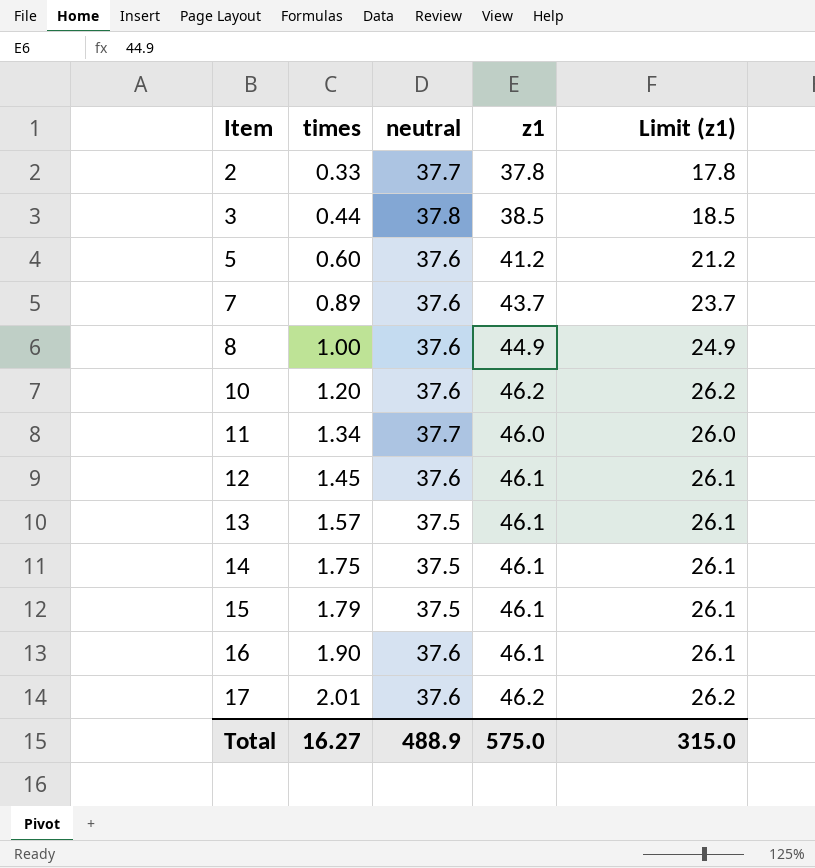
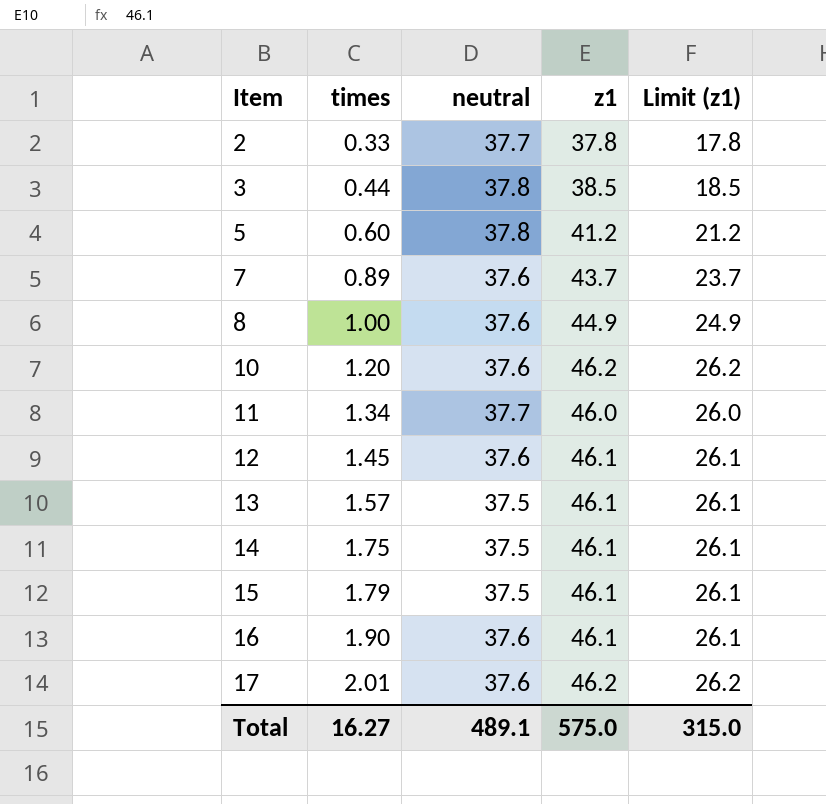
5 | neutral: 37.6 -> 37.8
Total | neutral: 488.9 -> 489.1

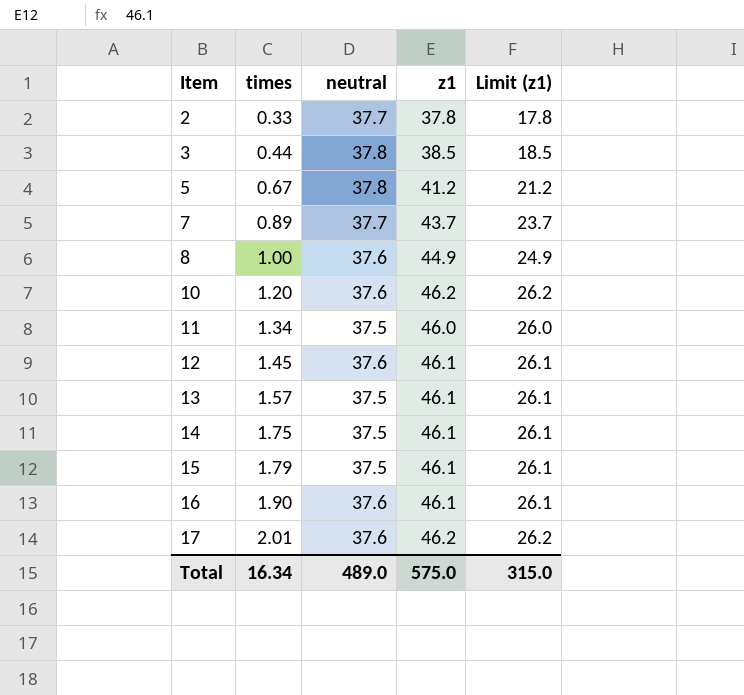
5 | times: 0.60 -> 0.67
7 | neutral: 37.6 -> 37.7
11 | neutral: 37.7 -> 37.5
Total | times: 16.27 -> 16.34
Total | neutral: 489.1 -> 489.0

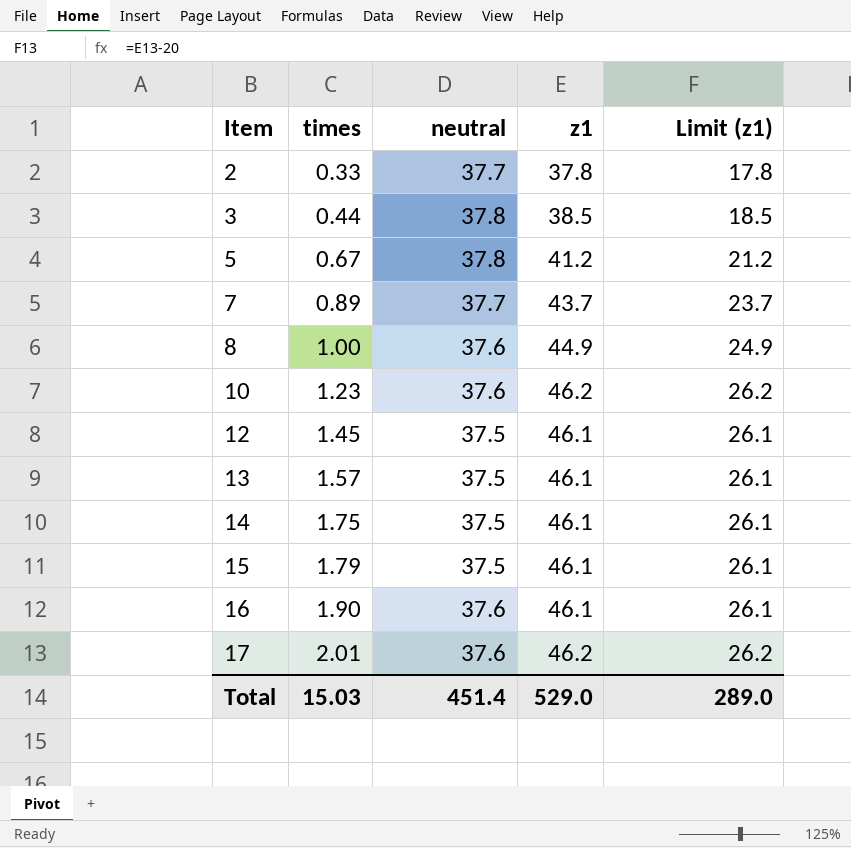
row 11: 1.34 | 37.5 | 46.0 | 26.0 -> none
10 | times: 1.20 -> 1.23
12 | neutral: 37.6 -> 37.5
Total | times: 16.34 -> 15.03
Total | neutral: 489.0 -> 451.4
Total | z1: 575.0 -> 529.0
Total | Limit (z1): 315.0 -> 289.0

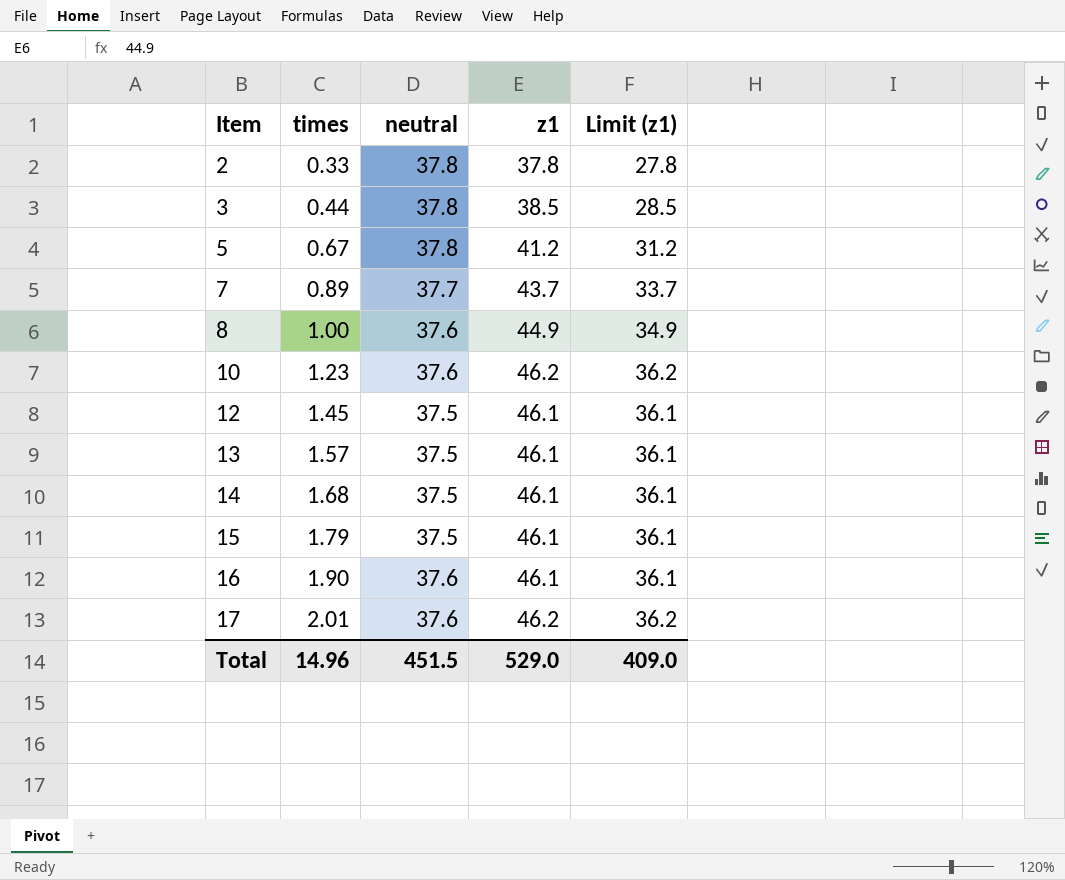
column Limit (z1) | formula: [z1] - 20 -> [z1] - 10
2 | neutral: 37.7 -> 37.8
14 | times: 1.75 -> 1.68
Total | times: 15.03 -> 14.96
Total | neutral: 451.4 -> 451.5
Total | Limit (z1): 289.0 -> 409.0

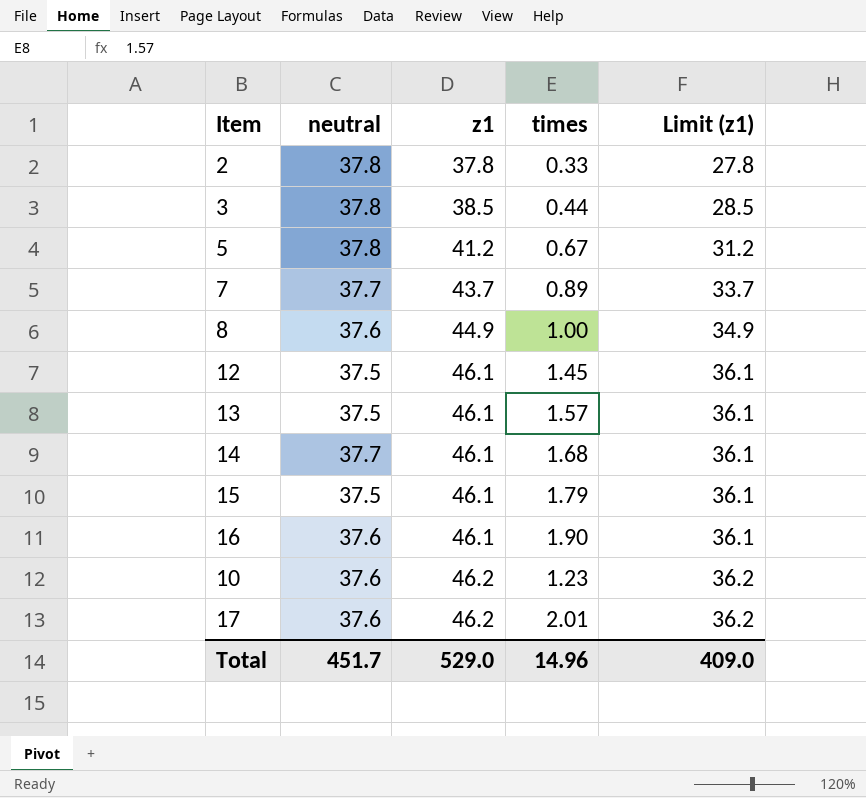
row order: Item ascending -> z1 ascending
column times | position: 2 -> 4
14 | neutral: 37.5 -> 37.7
Total | neutral: 451.5 -> 451.7

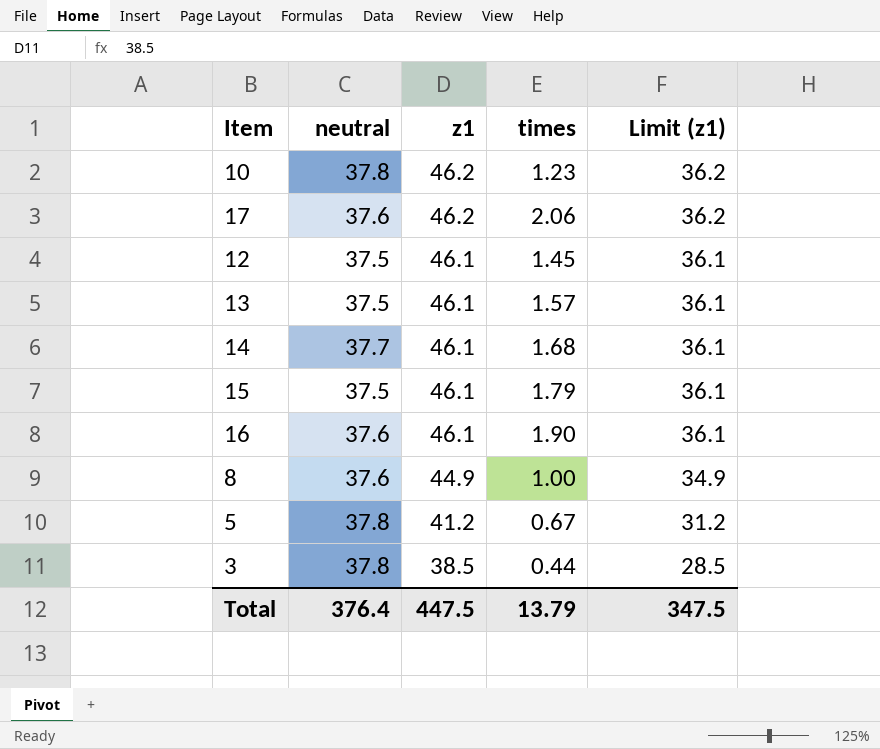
row order: z1 ascending -> z1 descending
row 2: 37.8 | 37.8 | 0.33 | 27.8 -> none
row 7: 37.7 | 43.7 | 0.89 | 33.7 -> none
10 | neutral: 37.6 -> 37.8
17 | times: 2.01 -> 2.06
Total | neutral: 451.7 -> 376.4
Total | z1: 529.0 -> 447.5
Total | times: 14.96 -> 13.79
Total | Limit (z1): 409.0 -> 347.5

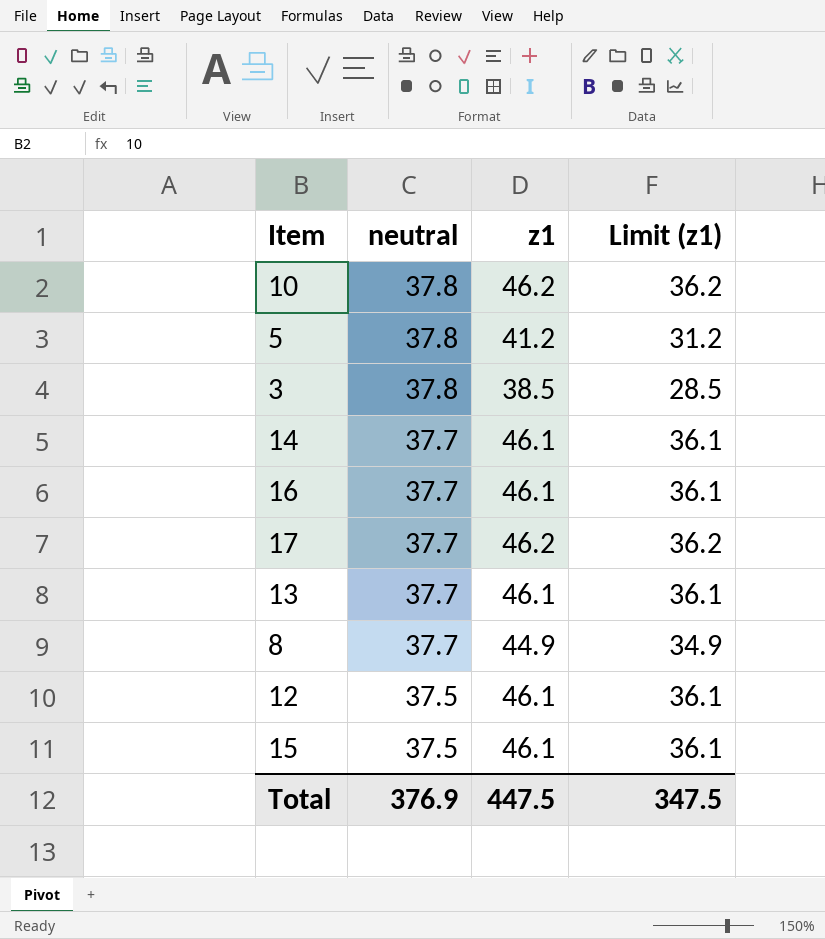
row order: z1 descending -> neutral descending
column times | position: 4 -> none
16 | neutral: 37.6 -> 37.7
17 | neutral: 37.6 -> 37.7
13 | neutral: 37.5 -> 37.7
8 | neutral: 37.6 -> 37.7
Total | neutral: 376.4 -> 376.9

